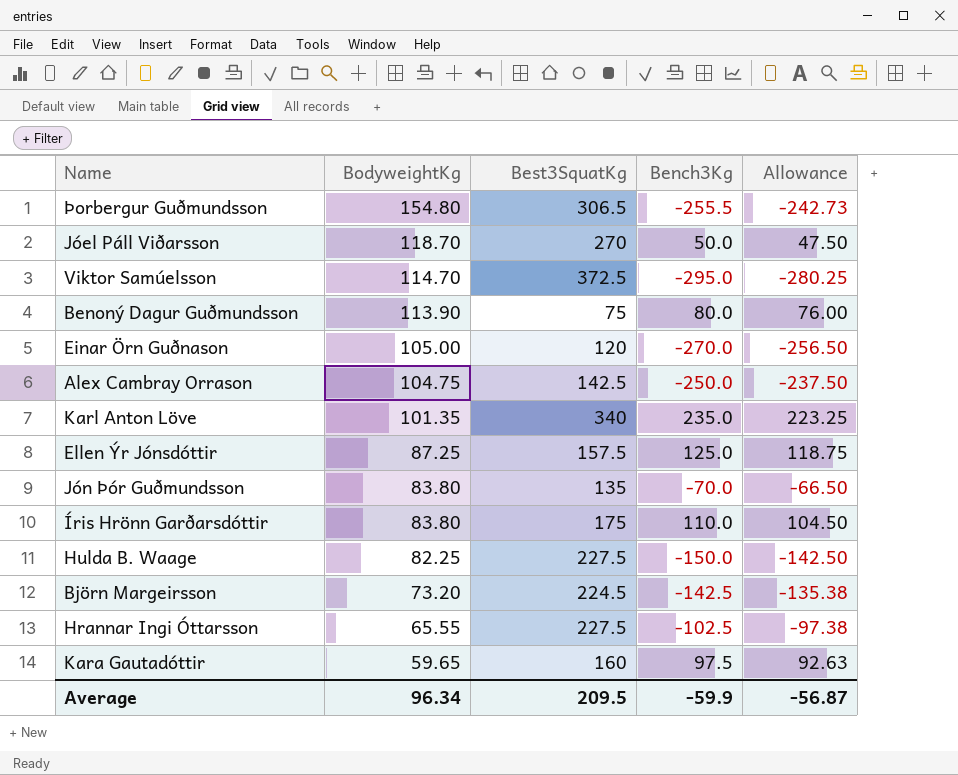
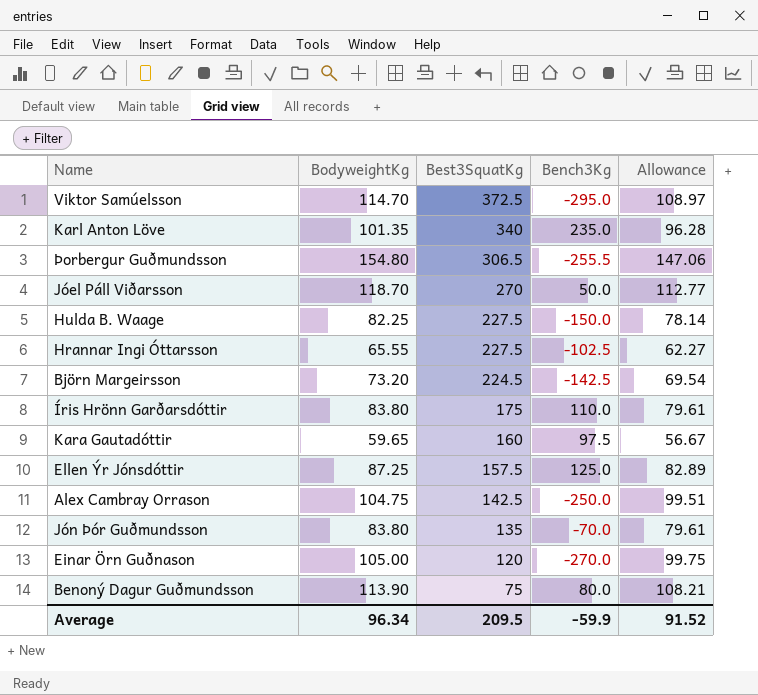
row order: BodyweightKg descending -> Best3SquatKg descending
column Allowance | formula: [Bench3Kg] * 0.95 -> [BodyweightKg] * 0.95
Average | Allowance: -56.87 -> 91.52

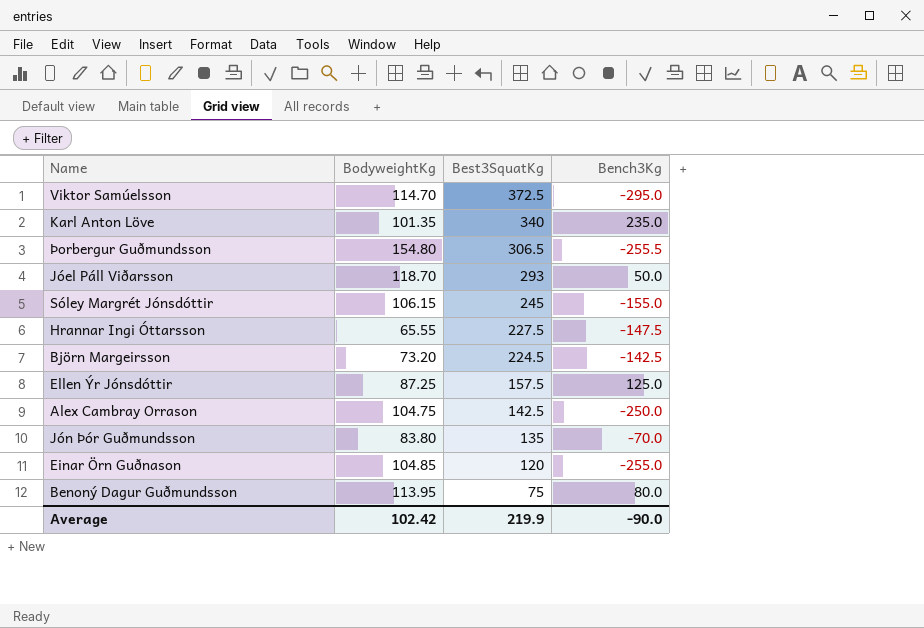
column Allowance | formula: [BodyweightKg] * 0.95 -> none
row Hulda B. Waage: 82.25 | 227.5 | -150.0 | 78.14 -> none
row Íris Hrönn Garðarsdóttir: 83.80 | 175 | 110.0 | 79.61 -> none
row Kara Gautadóttir: 59.65 | 160 | 97.5 | 56.67 -> none
Jóel Páll Viðarsson | Best3SquatKg: 270 -> 293
row Sóley Margrét Jónsdóttir: none -> 106.15 | 245 | -155.0
Hrannar Ingi Óttarsson | Bench3Kg: -102.5 -> -147.5
Einar Örn Guðnason | BodyweightKg: 105.00 -> 104.85
Einar Örn Guðnason | Bench3Kg: -270.0 -> -255.0
Benoný Dagur Guðmundsson | BodyweightKg: 113.90 -> 113.95
Average | BodyweightKg: 96.34 -> 102.42
Average | Best3SquatKg: 209.5 -> 219.9
Average | Bench3Kg: -59.9 -> -90.0

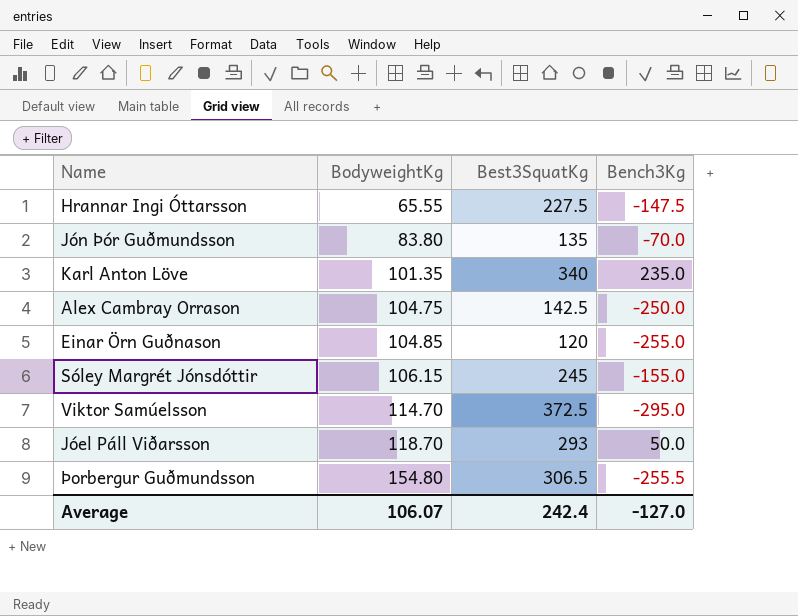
row order: Best3SquatKg descending -> BodyweightKg ascending
row Björn Margeirsson: 73.20 | 224.5 | -142.5 -> none
row Ellen Ýr Jónsdóttir: 87.25 | 157.5 | 125.0 -> none
row Benoný Dagur Guðmundsson: 113.95 | 75 | 80.0 -> none
Average | BodyweightKg: 102.42 -> 106.07
Average | Best3SquatKg: 219.9 -> 242.4
Average | Bench3Kg: -90.0 -> -127.0

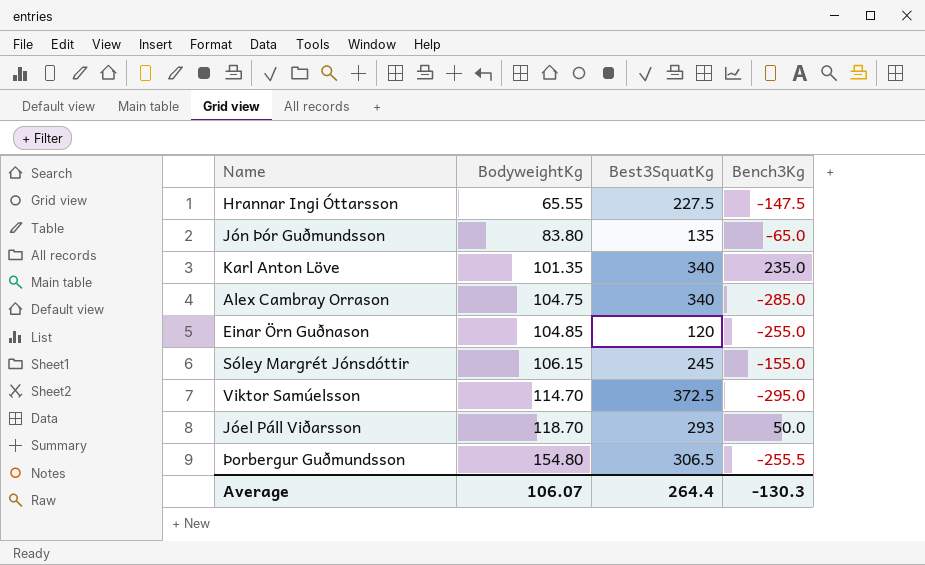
Jón Þór Guðmundsson | Bench3Kg: -70.0 -> -65.0
Alex Cambray Orrason | Best3SquatKg: 142.5 -> 340
Alex Cambray Orrason | Bench3Kg: -250.0 -> -285.0
Average | Best3SquatKg: 242.4 -> 264.4
Average | Bench3Kg: -127.0 -> -130.3

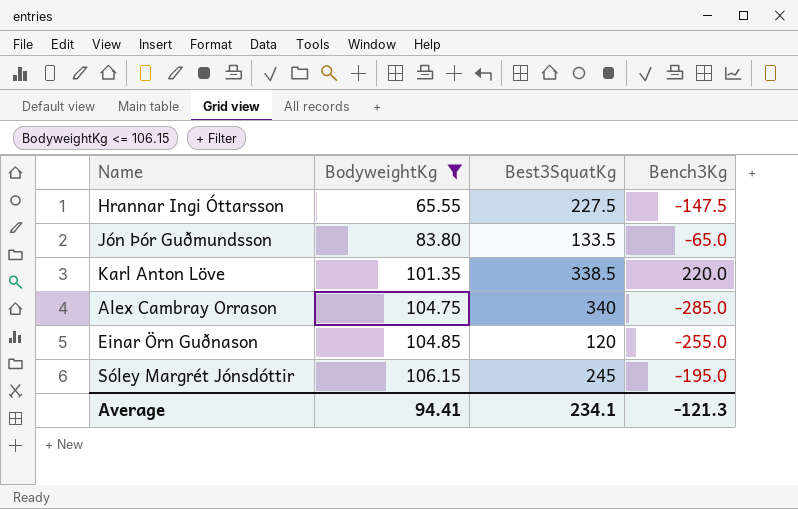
filter: none -> BodyweightKg <= 106.15
Jón Þór Guðmundsson | Best3SquatKg: 135 -> 133.5
Karl Anton Löve | Best3SquatKg: 340 -> 338.5
Karl Anton Löve | Bench3Kg: 235.0 -> 220.0
Sóley Margrét Jónsdóttir | Bench3Kg: -155.0 -> -195.0
Average | BodyweightKg: 106.07 -> 94.41
Average | Best3SquatKg: 264.4 -> 234.1
Average | Bench3Kg: -130.3 -> -121.3

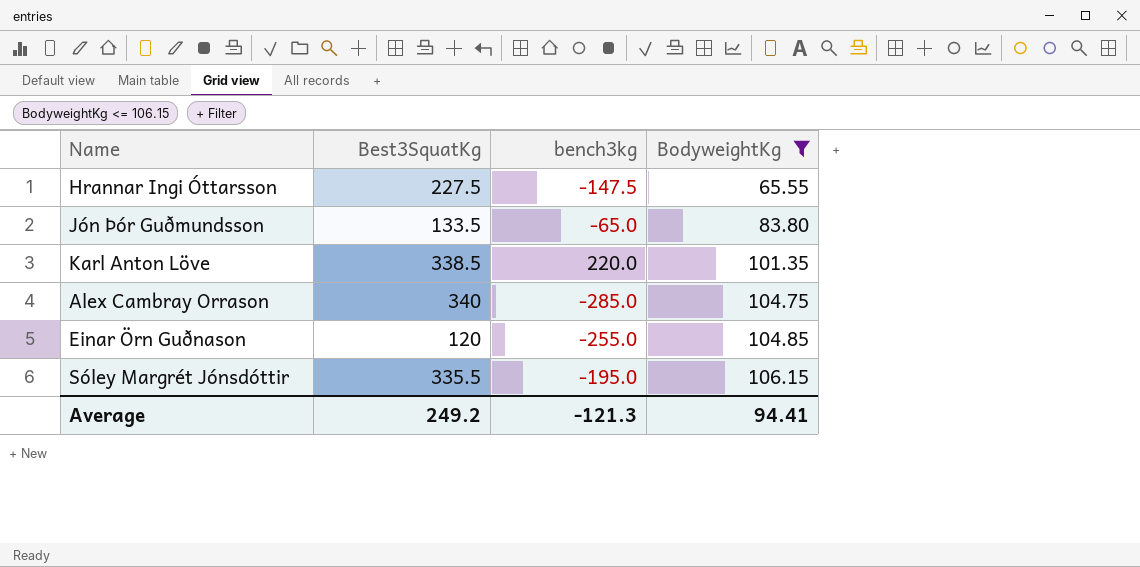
column name: Bench3Kg -> bench3kg
column BodyweightKg | position: 2 -> 4
Sóley Margrét Jónsdóttir | Best3SquatKg: 245 -> 335.5
Average | Best3SquatKg: 234.1 -> 249.2

